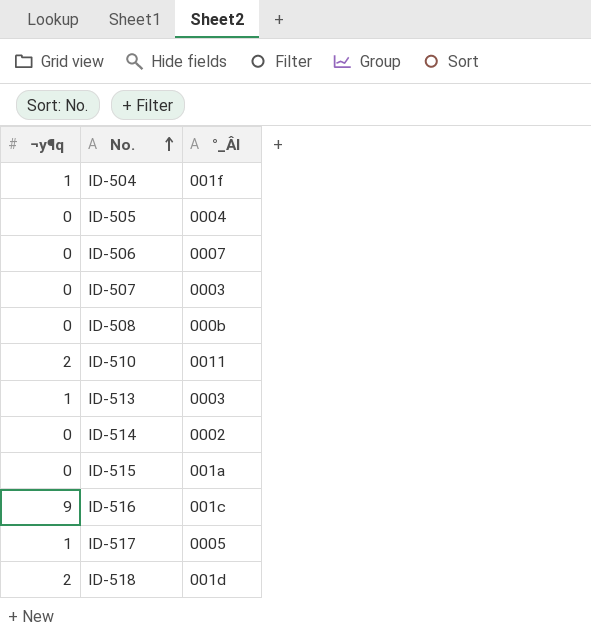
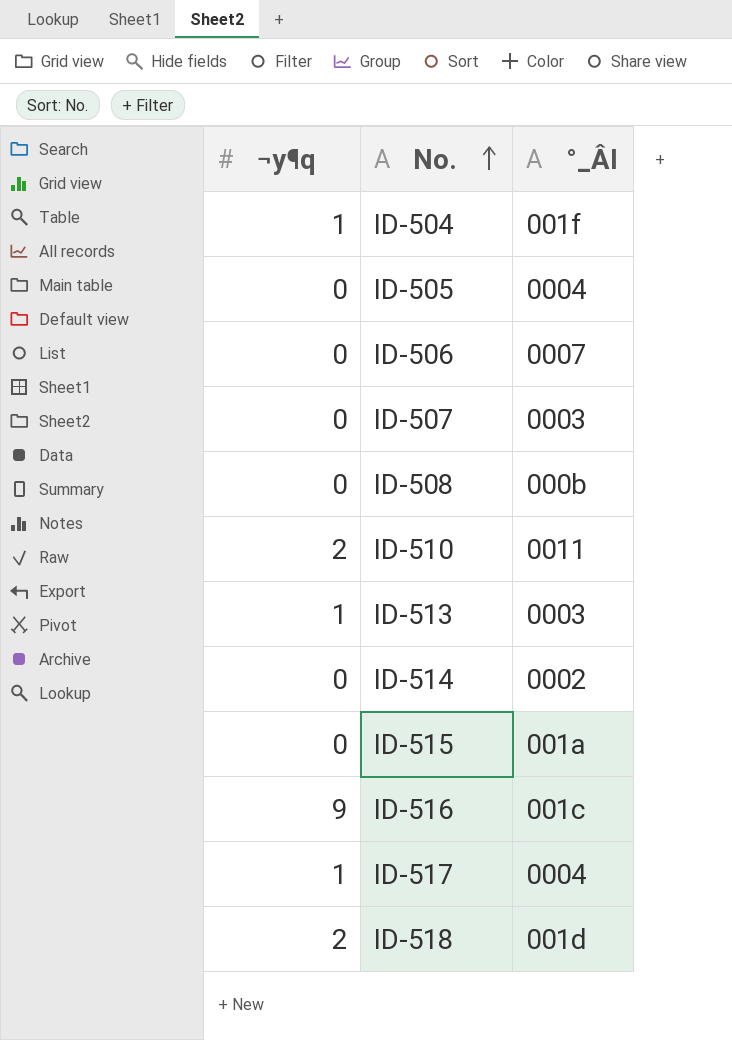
ID-517 | °_ÂI: 0005 -> 0004

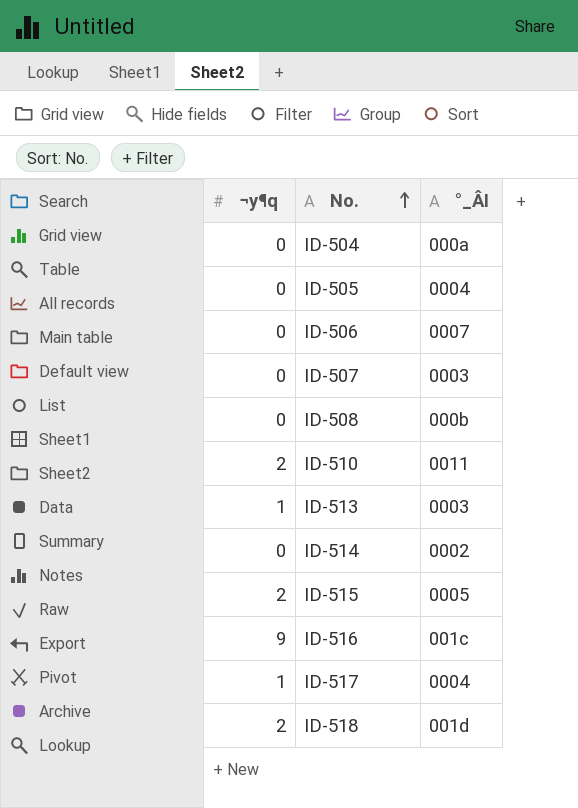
ID-504 | ¬y¶q: 1 -> 0
ID-504 | °_ÂI: 001f -> 000a
ID-515 | ¬y¶q: 0 -> 2
ID-515 | °_ÂI: 001a -> 0005

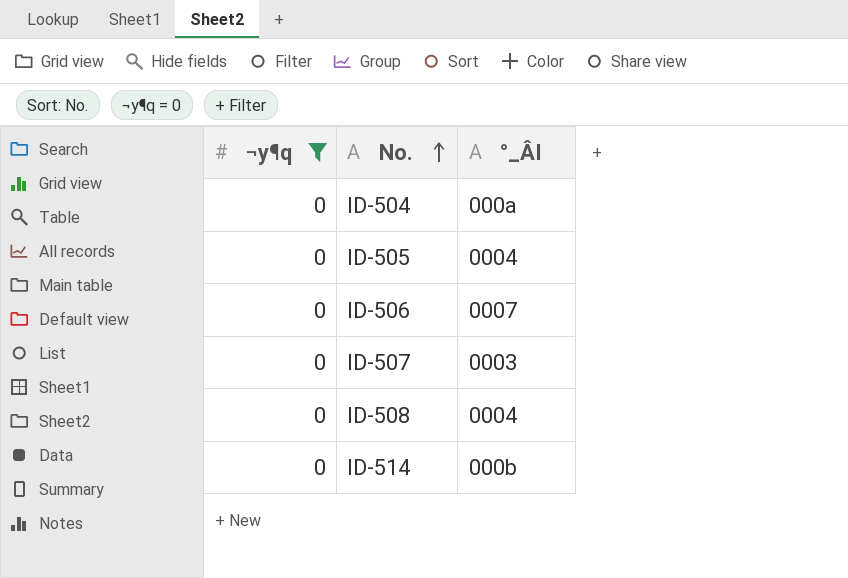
filter: none -> ¬y¶q = 0
ID-508 | °_ÂI: 000b -> 0004
ID-514 | °_ÂI: 0002 -> 000b

